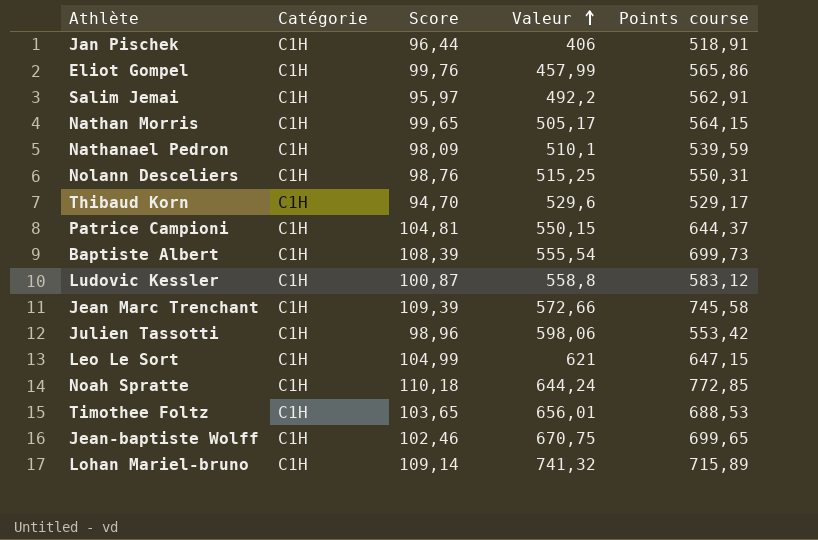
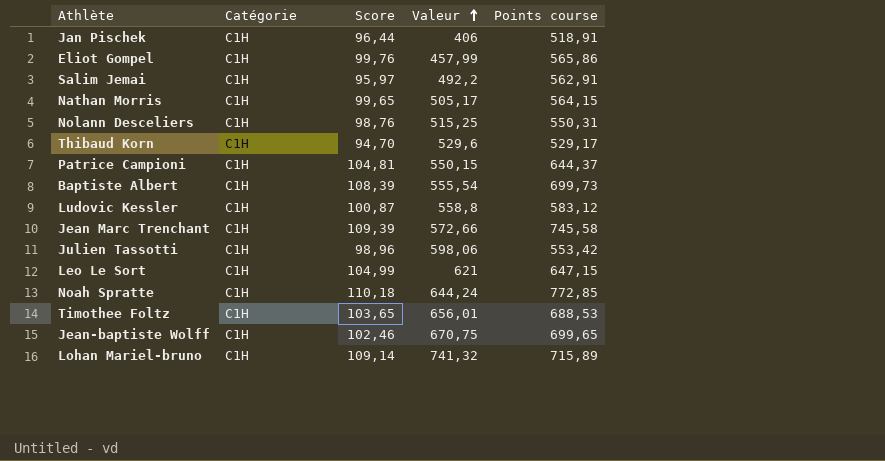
row Nathanael Pedron: C1H | 98,09 | 510,1 | 539,59 -> none

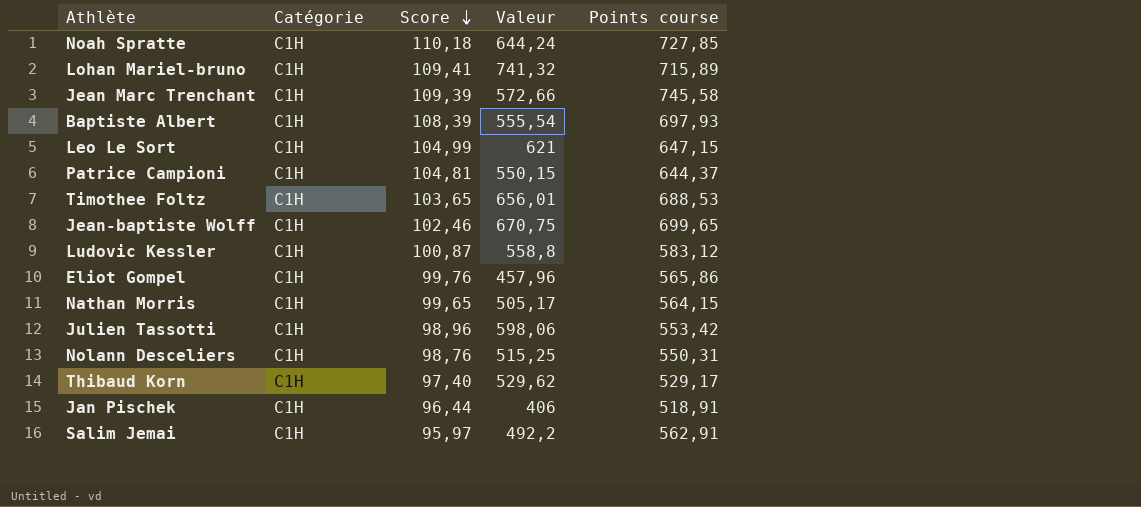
row order: Valeur ascending -> Score descending
Noah Spratte | Points course: 772,85 -> 727,85
Lohan Mariel-bruno | Score: 109,14 -> 109,41
Baptiste Albert | Points course: 699,73 -> 697,93
Eliot Gompel | Valeur: 457,99 -> 457,96
Thibaud Korn | Score: 94,70 -> 97,40
Thibaud Korn | Valeur: 529,6 -> 529,62

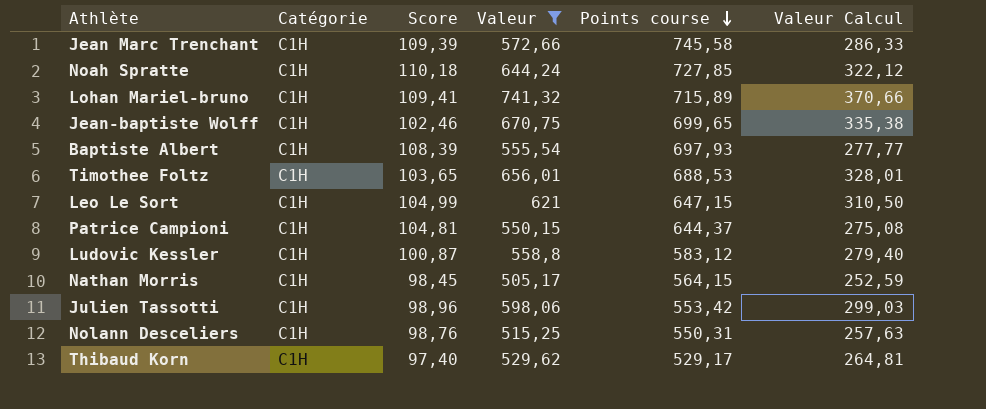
filter: none -> Valeur >= 505,17
row order: Score descending -> Points course descending
column Valeur Calcul | formula: none -> [Valeur] * 0,5
Nathan Morris | Score: 99,65 -> 98,45

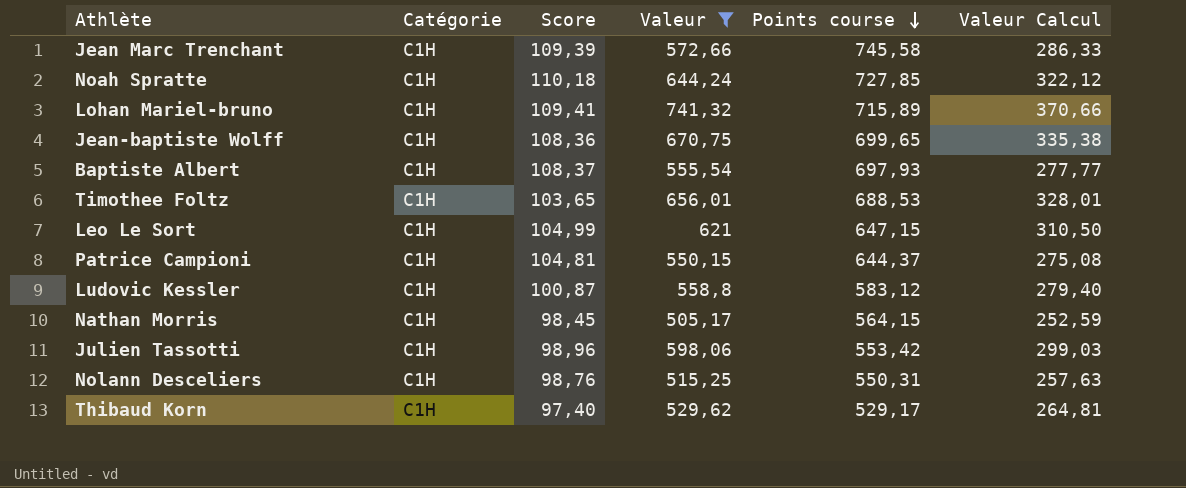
Jean-baptiste Wolff | Score: 102,46 -> 108,36
Baptiste Albert | Score: 108,39 -> 108,37

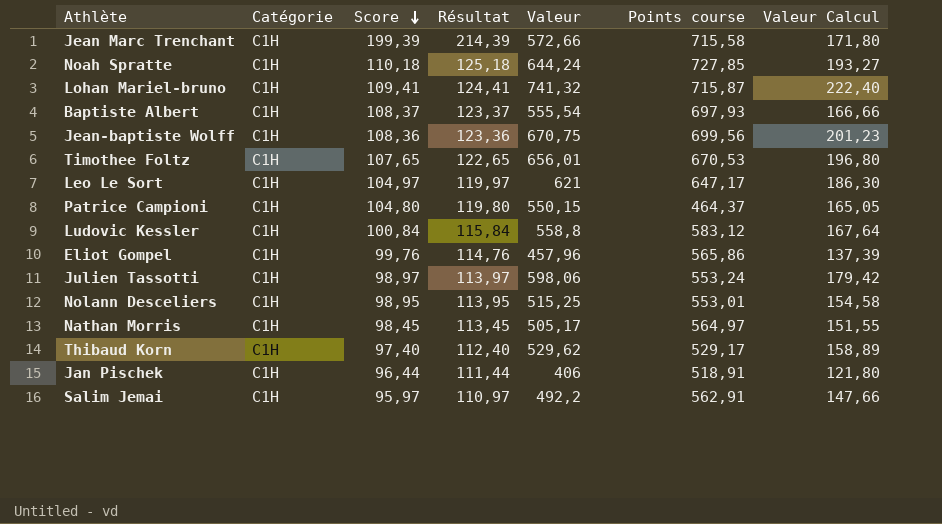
filter: Valeur >= 505,17 -> none
row order: Points course descending -> Score descending
column Résultat | formula: none -> [Score] + 15
column Valeur Calcul | formula: [Valeur] * 0,5 -> [Valeur] * 0,3
Jean Marc Trenchant | Score: 109,39 -> 199,39
Jean Marc Trenchant | Points course: 745,58 -> 715,58
Lohan Mariel-bruno | Points course: 715,89 -> 715,87
Jean-baptiste Wolff | Points course: 699,65 -> 699,56
Timothee Foltz | Score: 103,65 -> 107,65
Timothee Foltz | Points course: 688,53 -> 670,53
Leo Le Sort | Score: 104,99 -> 104,97
Leo Le Sort | Points course: 647,15 -> 647,17
Patrice Campioni | Score: 104,81 -> 104,80
Patrice Campioni | Points course: 644,37 -> 464,37
Ludovic Kessler | Score: 100,87 -> 100,84
Julien Tassotti | Score: 98,96 -> 98,97
Julien Tassotti | Points course: 553,42 -> 553,24
Nolann Desceliers | Score: 98,76 -> 98,95
Nolann Desceliers | Points course: 550,31 -> 553,01
Nathan Morris | Points course: 564,15 -> 564,97

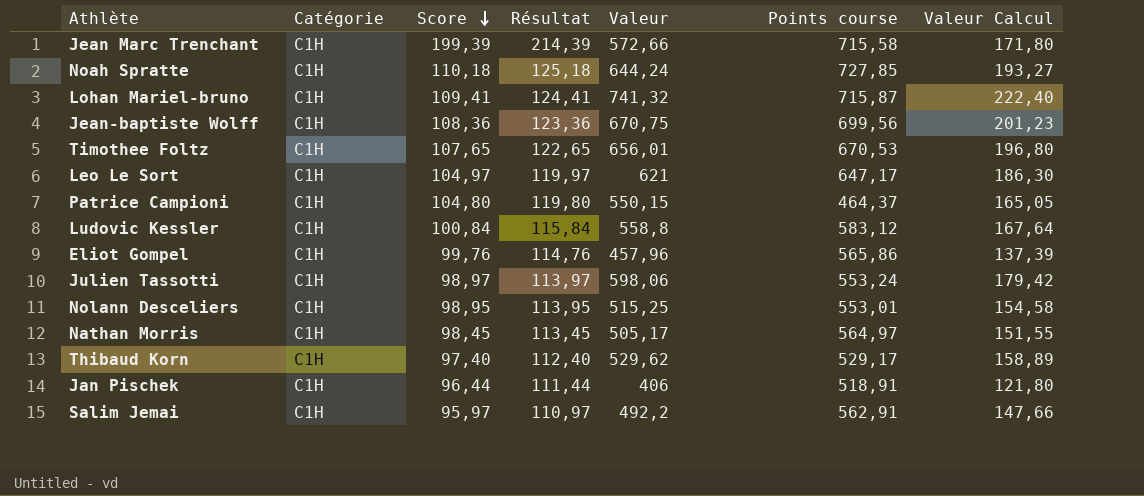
row Baptiste Albert: C1H | 108,37 | 123,37 | 555,54 | 697,93 | 166,66 -> none

